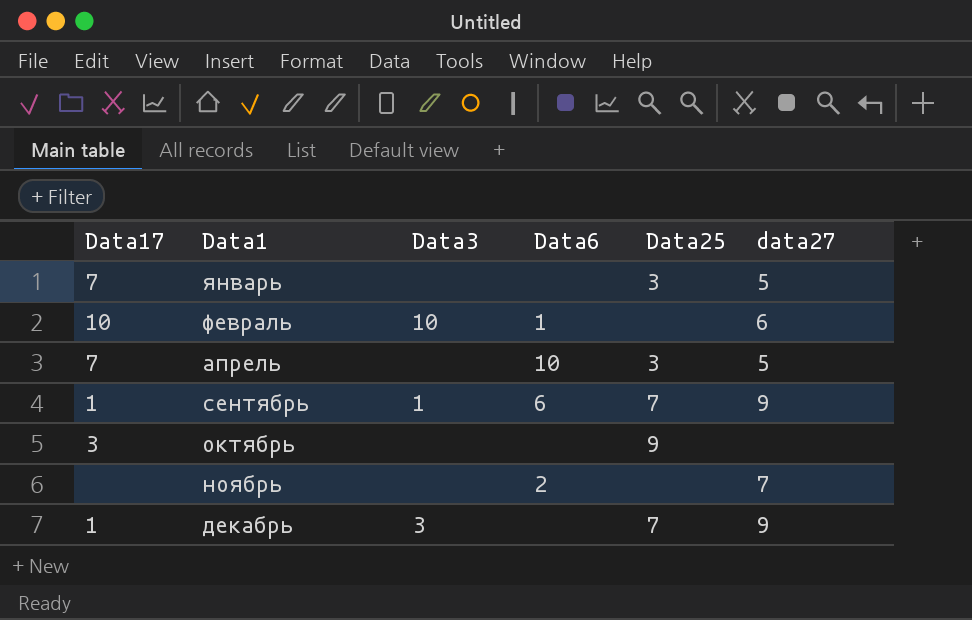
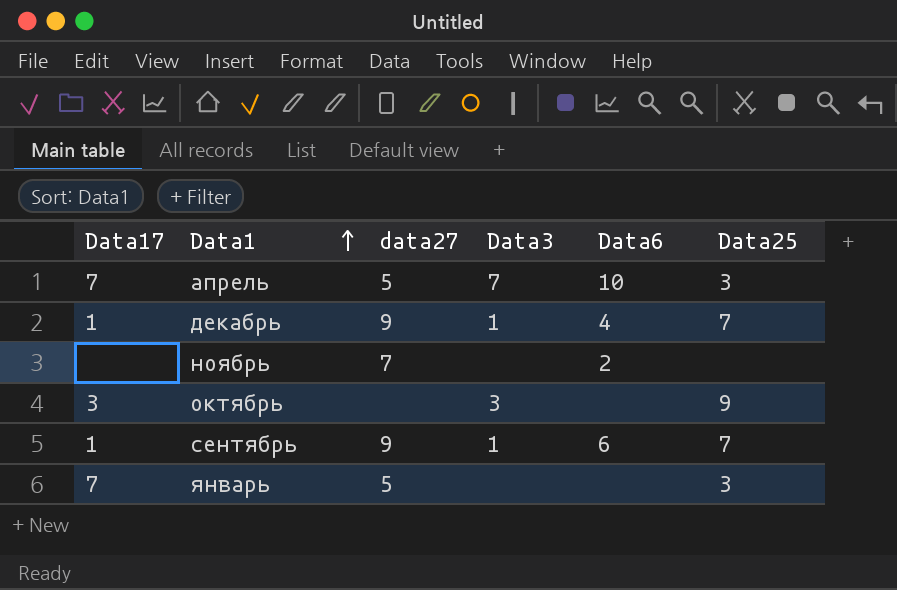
row order: none -> Data1 ascending
column data27 | position: 6 -> 3
row февраль: 10 | 10 | 1 | none | 6 -> none
апрель | Data3: none -> 7
декабрь | Data3: 3 -> 1
декабрь | Data6: none -> 4
октябрь | Data3: none -> 3

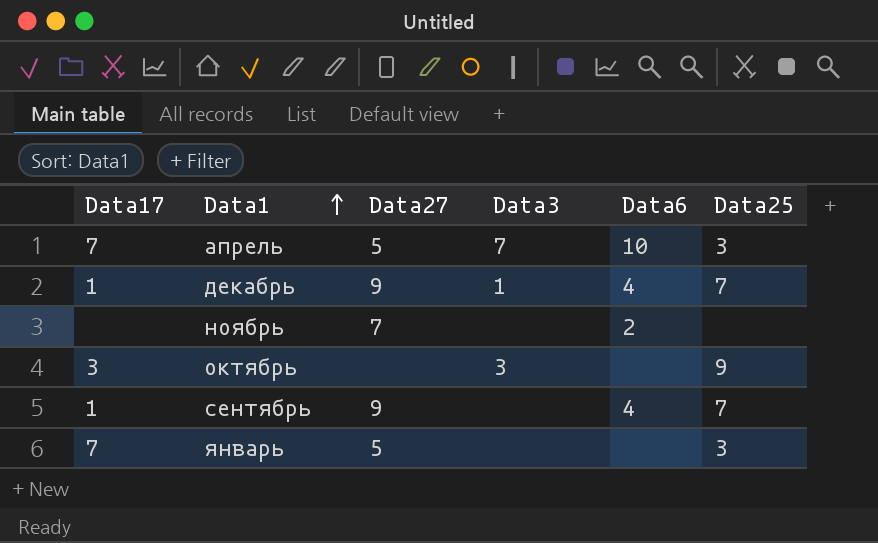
column name: data27 -> Data27
сентябрь | Data3: 1 -> none
сентябрь | Data6: 6 -> 4

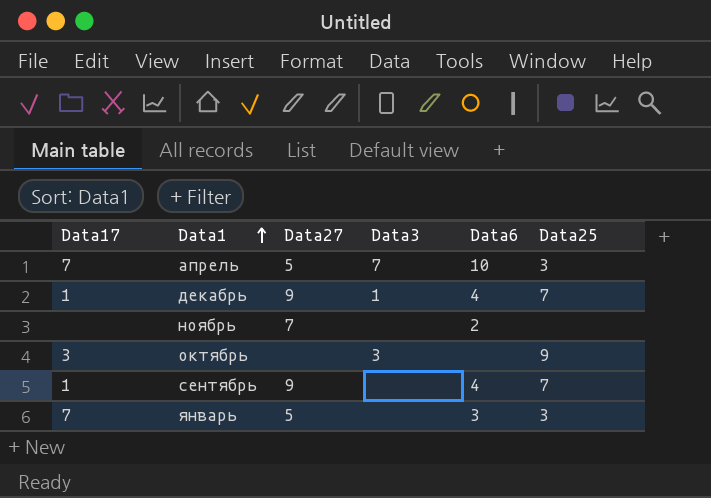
январь | Data6: none -> 3

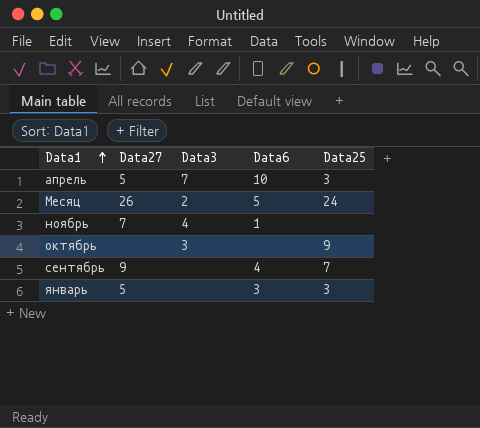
column Data17 | position: 1 -> none
row декабрь: 1 | 9 | 1 | 4 | 7 -> none
row Месяц: none -> 26 | 2 | 5 | 24
ноябрь | Data3: none -> 4
ноябрь | Data6: 2 -> 1

